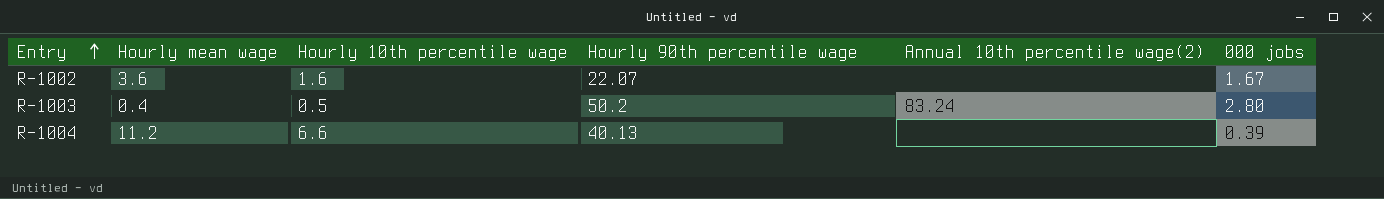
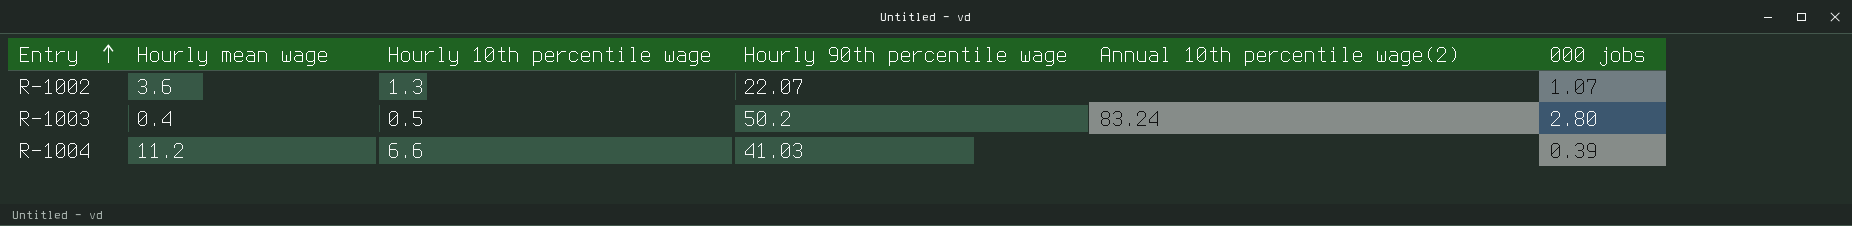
R-1002 | Hourly 10th percentile wage: 1.6 -> 1.3
R-1002 | 000 jobs: 1.67 -> 1.07
R-1004 | Hourly 90th percentile wage: 40.13 -> 41.03

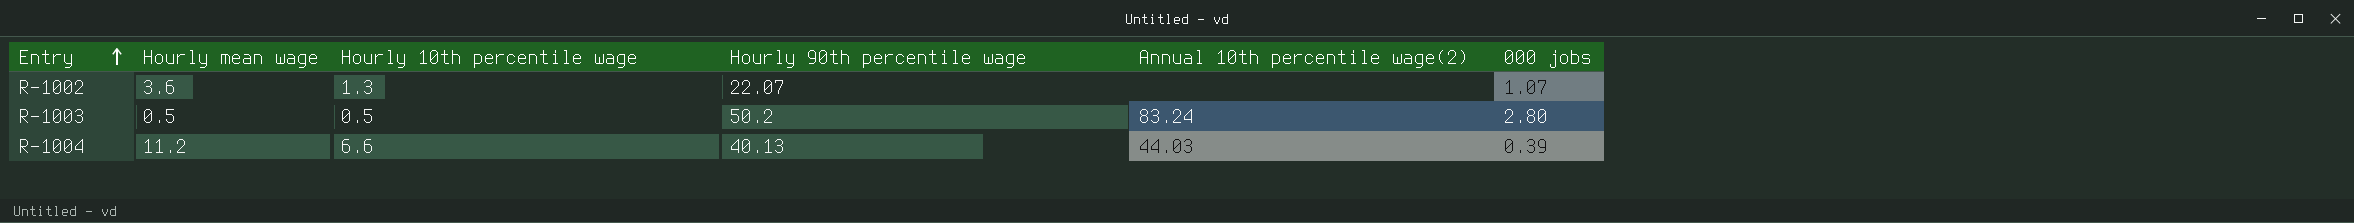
R-1003 | Hourly mean wage: 0.4 -> 0.5
R-1004 | Hourly 90th percentile wage: 41.03 -> 40.13
R-1004 | Annual 10th percentile wage(2): none -> 44.03

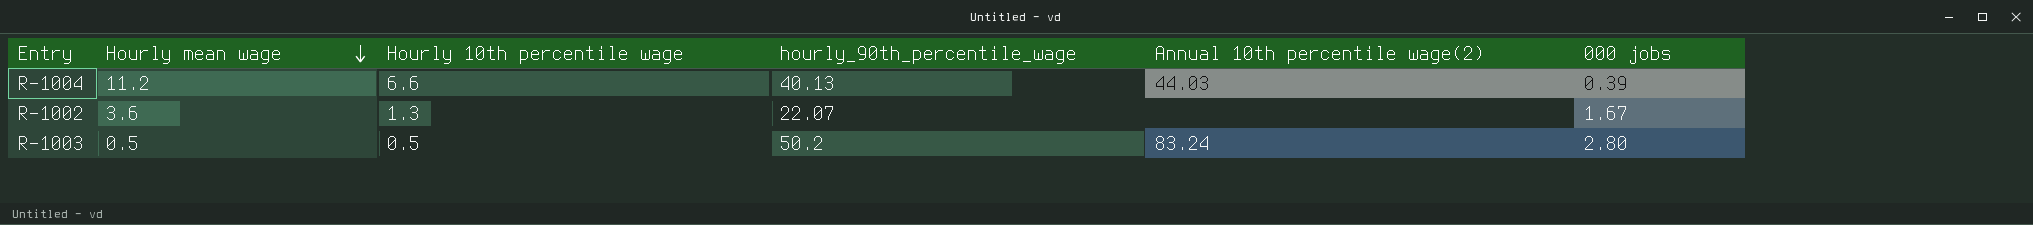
row order: Entry ascending -> Hourly mean wage descending
column name: Hourly 90th percentile wage -> hourly_90th_percentile_wage
R-1002 | 000 jobs: 1.07 -> 1.67

